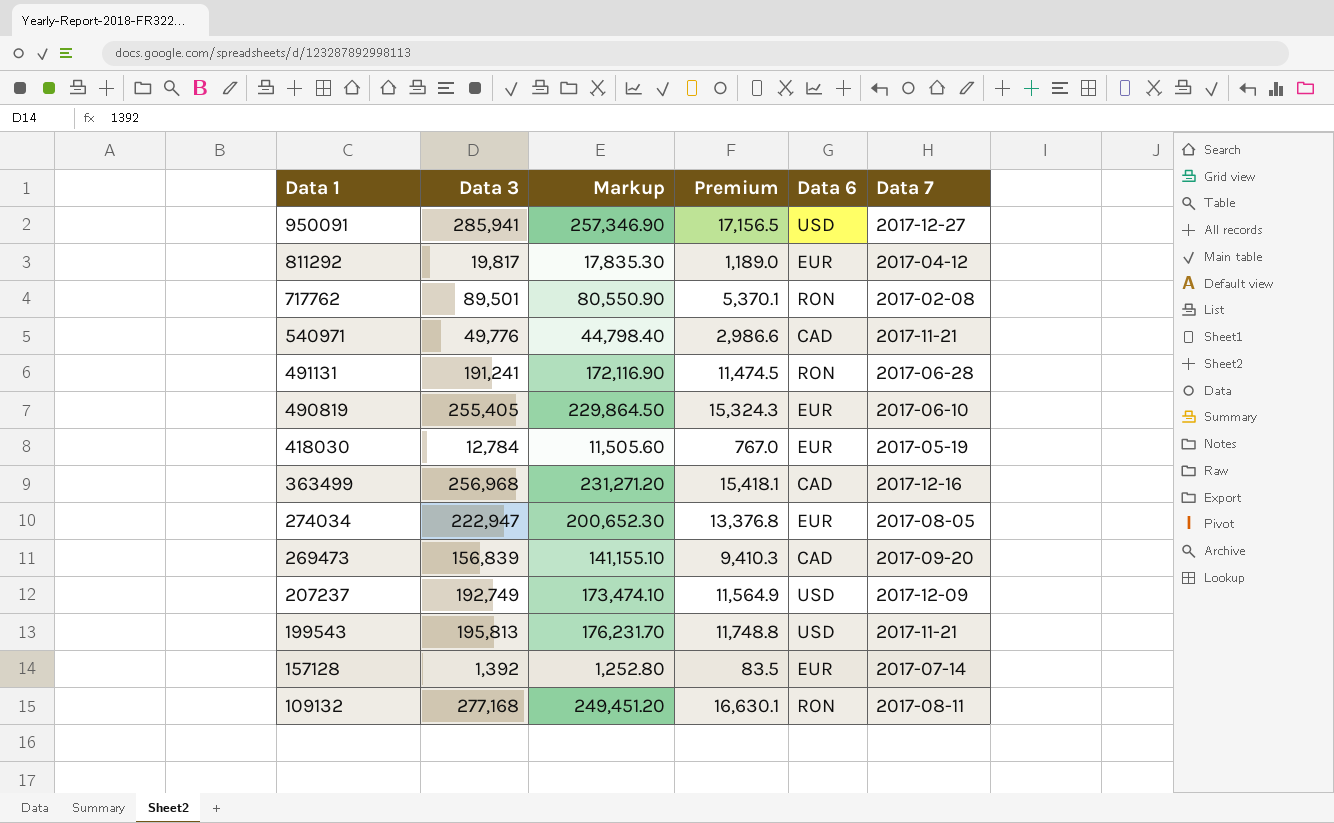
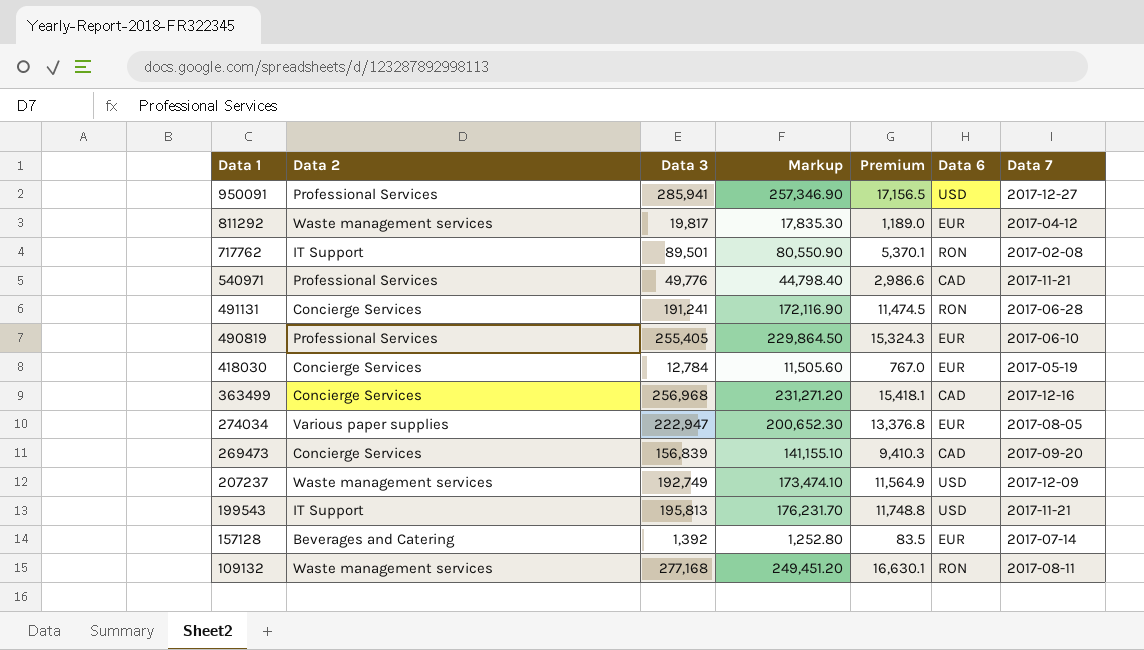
column Data 2 | position: none -> 2

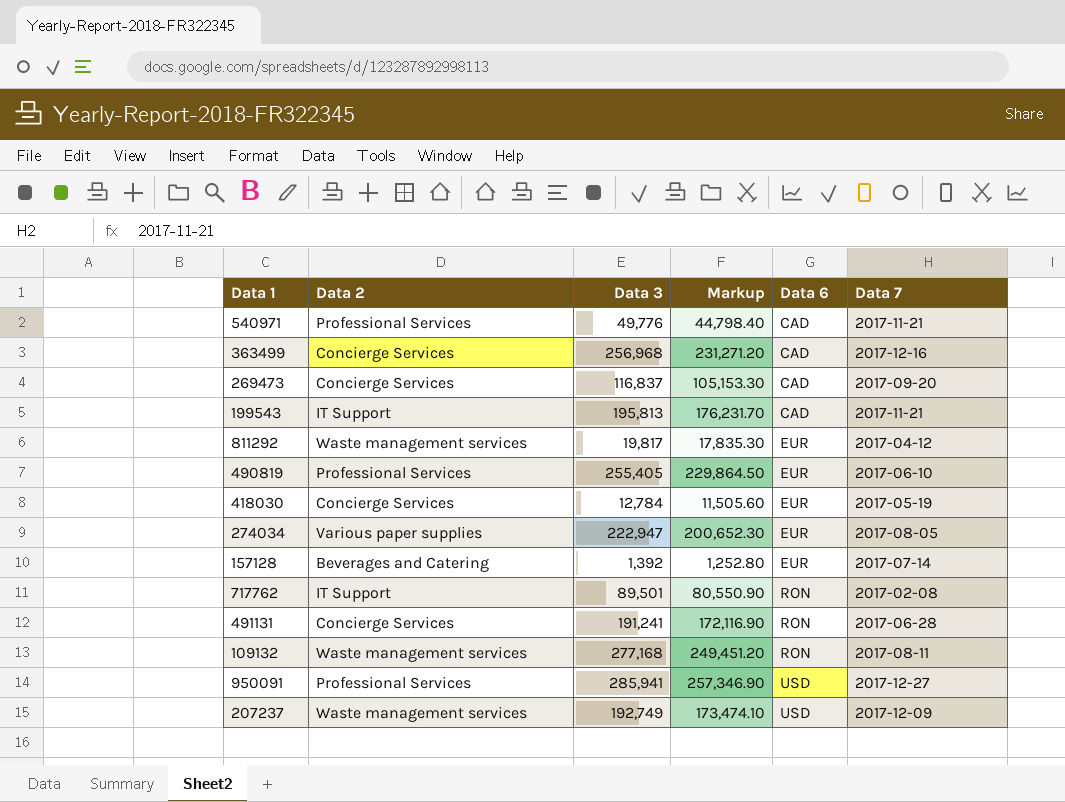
row order: Data 1 descending -> Data 6 ascending
column Premium | formula: [Data 3] * 0.06 -> none
269473 | Data 3: 156,839 -> 116,837
269473 | Markup: 141,155.10 -> 105,153.30
199543 | Data 6: USD -> CAD

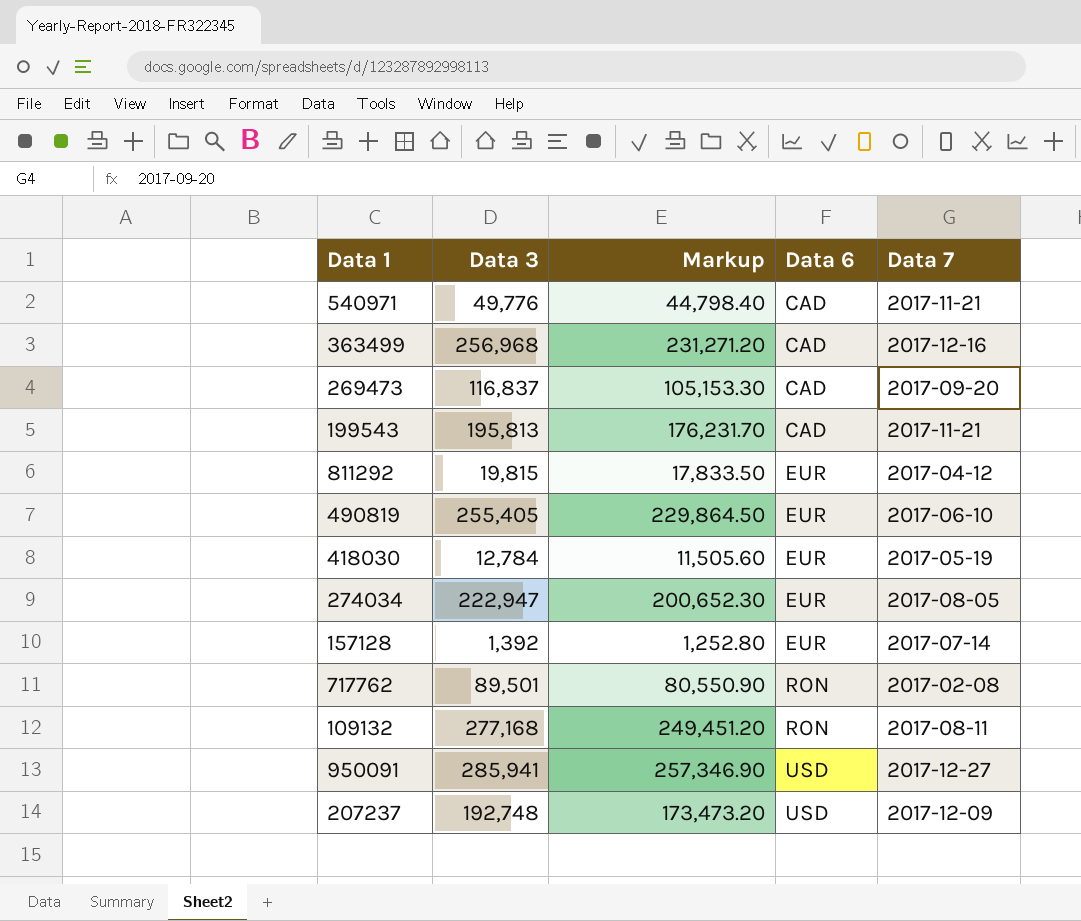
column Data 2 | position: 2 -> none
row 491131: Concierge Services | 191,241 | 172,116.90 | RON | 2017-06-28 -> none
811292 | Data 3: 19,817 -> 19,815
811292 | Markup: 17,835.30 -> 17,833.50
207237 | Data 3: 192,749 -> 192,748
207237 | Markup: 173,474.10 -> 173,473.20

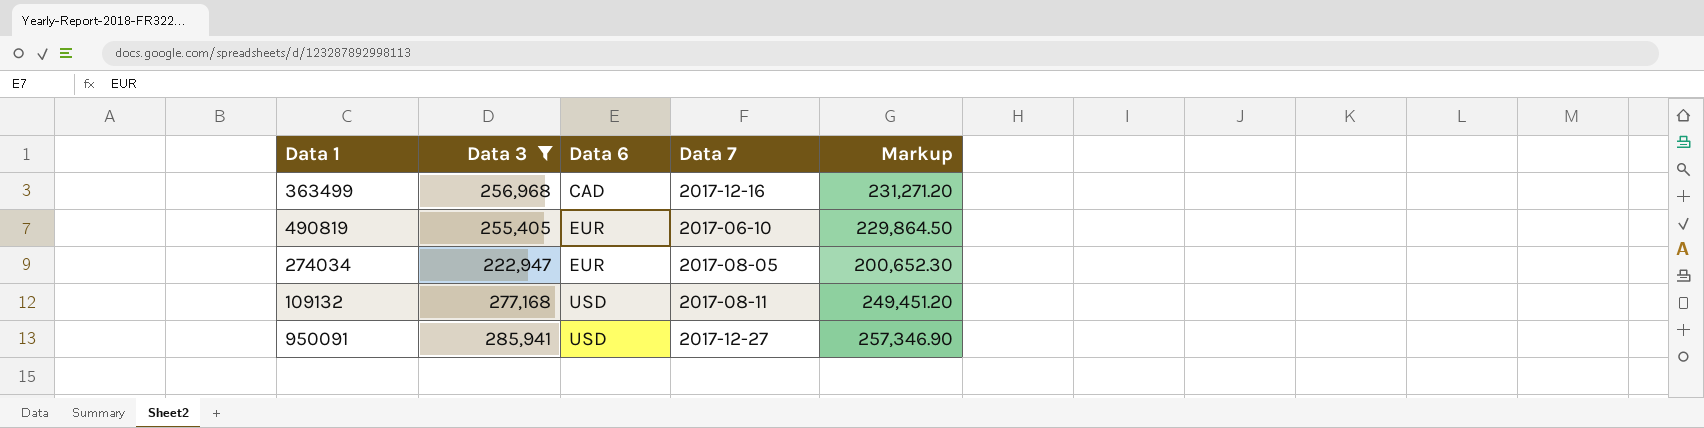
filter: none -> Data 3 >= 222,947
column Markup | position: 3 -> 5
109132 | Data 6: RON -> USD

